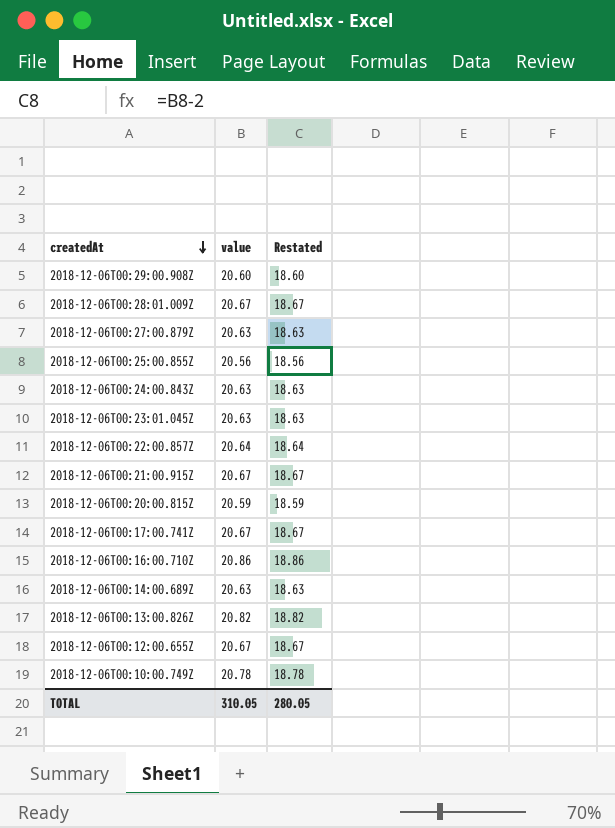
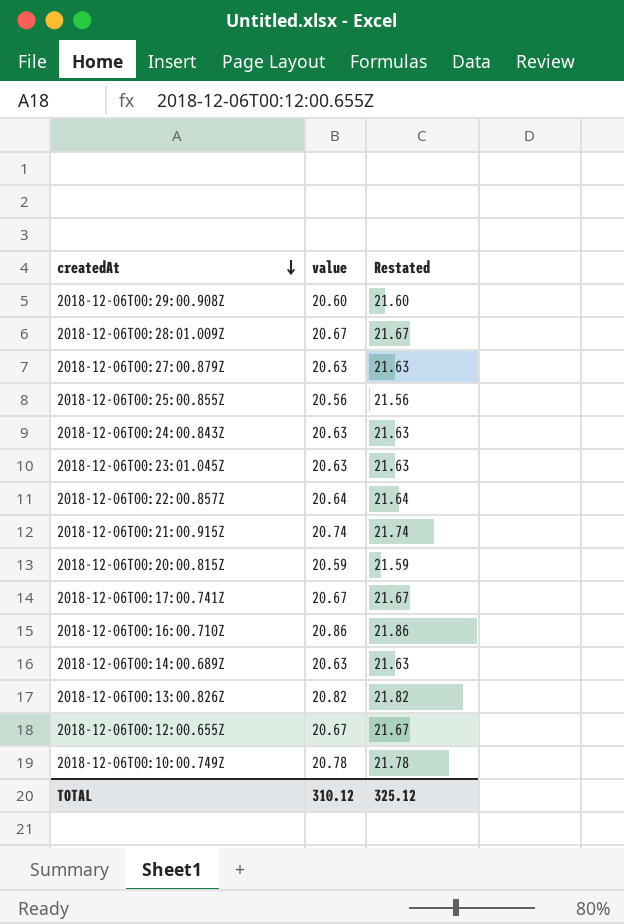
column Restated | formula: [value] - 2 -> [value] + 1
2018-12-06T00:21:00.915Z | value: 20.67 -> 20.74
TOTAL | value: 310.05 -> 310.12
TOTAL | Restated: 280.05 -> 325.12

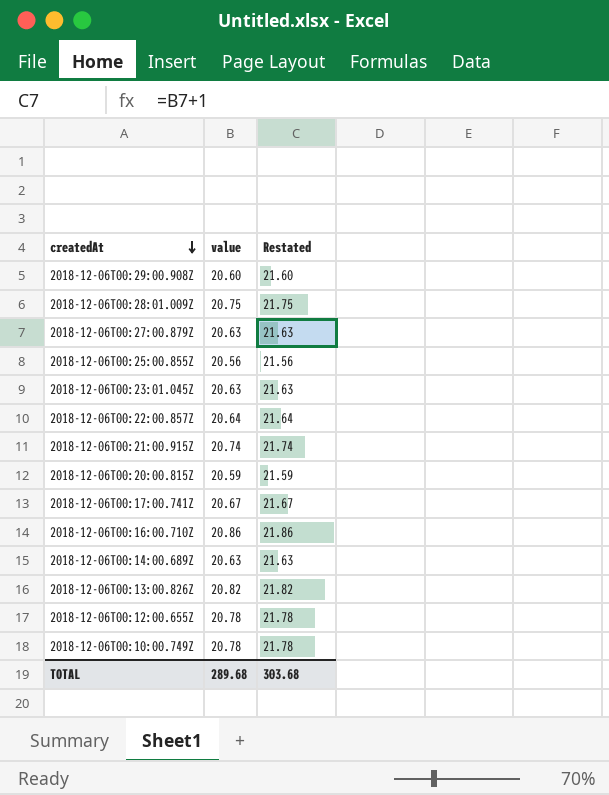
row 2018-12-06T00:24:00.843Z: 20.63 | 21.63 -> none
2018-12-06T00:28:01.009Z | value: 20.67 -> 20.75
2018-12-06T00:28:01.009Z | Restated: 21.67 -> 21.75
2018-12-06T00:12:00.655Z | value: 20.67 -> 20.78
2018-12-06T00:12:00.655Z | Restated: 21.67 -> 21.78
TOTAL | value: 310.12 -> 289.68
TOTAL | Restated: 325.12 -> 303.68

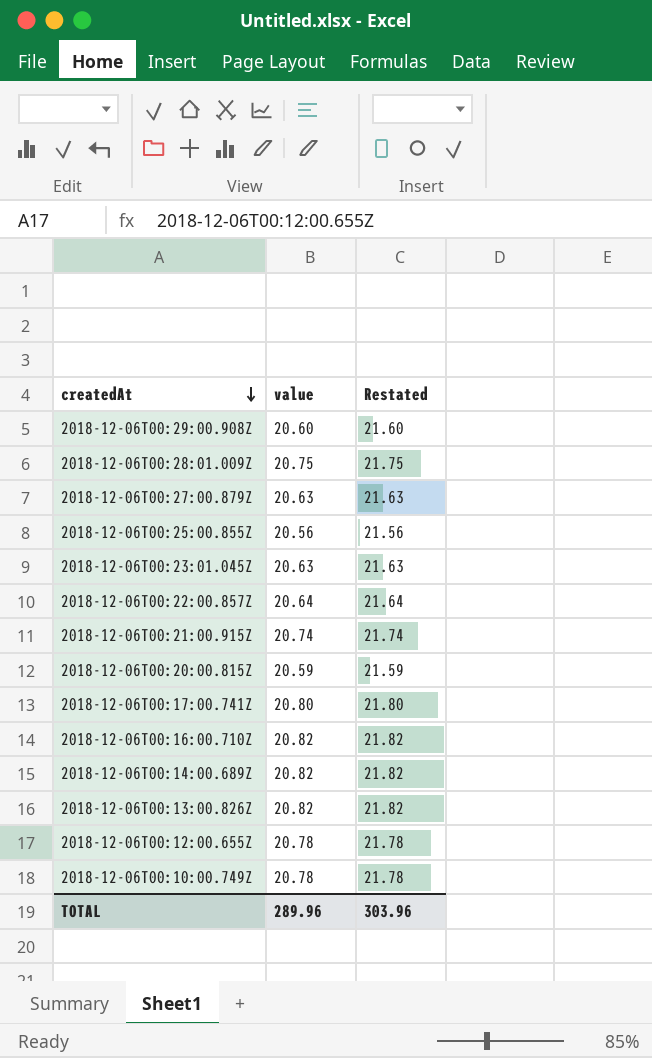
2018-12-06T00:17:00.741Z | value: 20.67 -> 20.80
2018-12-06T00:17:00.741Z | Restated: 21.67 -> 21.80
2018-12-06T00:16:00.710Z | value: 20.86 -> 20.82
2018-12-06T00:16:00.710Z | Restated: 21.86 -> 21.82
2018-12-06T00:14:00.689Z | value: 20.63 -> 20.82
2018-12-06T00:14:00.689Z | Restated: 21.63 -> 21.82
TOTAL | value: 289.68 -> 289.96
TOTAL | Restated: 303.68 -> 303.96

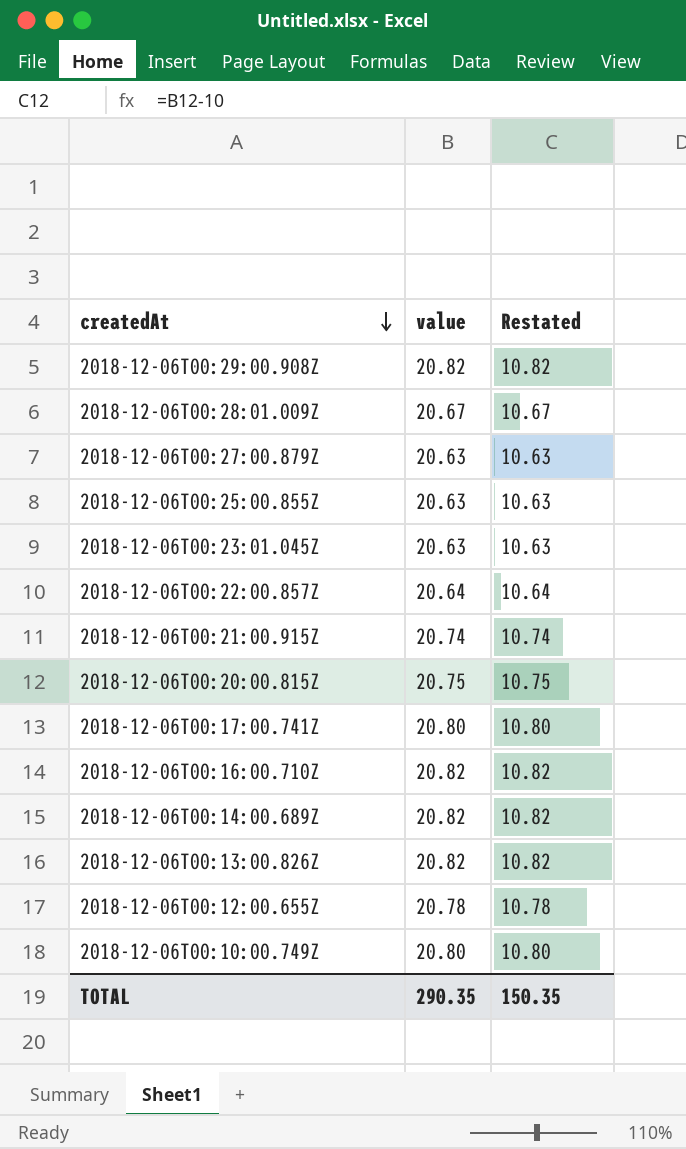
column Restated | formula: [value] + 1 -> [value] - 10
2018-12-06T00:29:00.908Z | value: 20.60 -> 20.82
2018-12-06T00:28:01.009Z | value: 20.75 -> 20.67
2018-12-06T00:25:00.855Z | value: 20.56 -> 20.63
2018-12-06T00:20:00.815Z | value: 20.59 -> 20.75
2018-12-06T00:10:00.749Z | value: 20.78 -> 20.80
TOTAL | value: 289.96 -> 290.35
TOTAL | Restated: 303.96 -> 150.35

